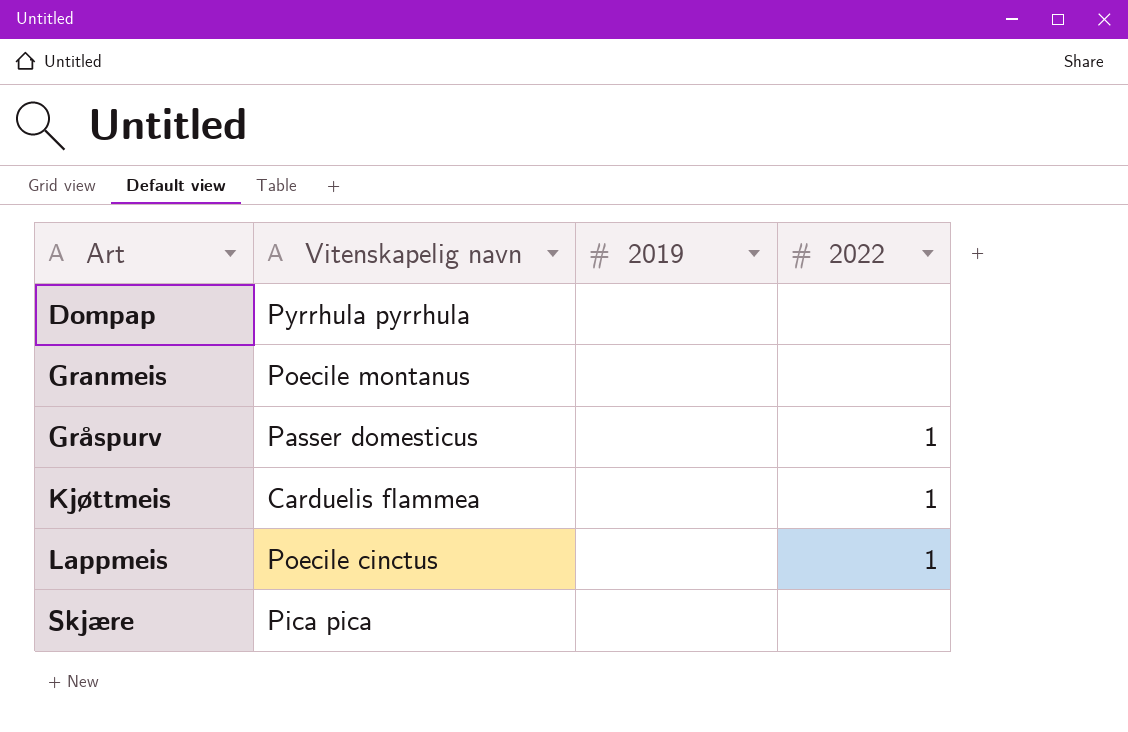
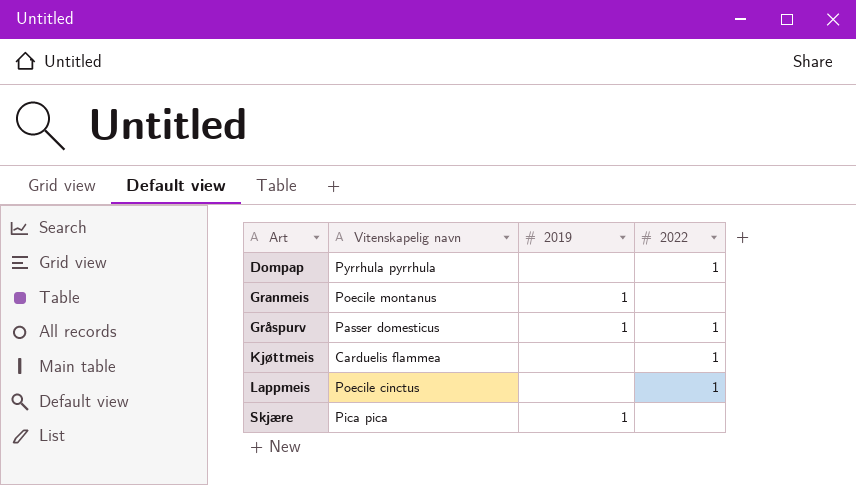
Dompap | 2022: none -> 1
Granmeis | 2019: none -> 1
Gråspurv | 2019: none -> 1
Skjære | 2019: none -> 1

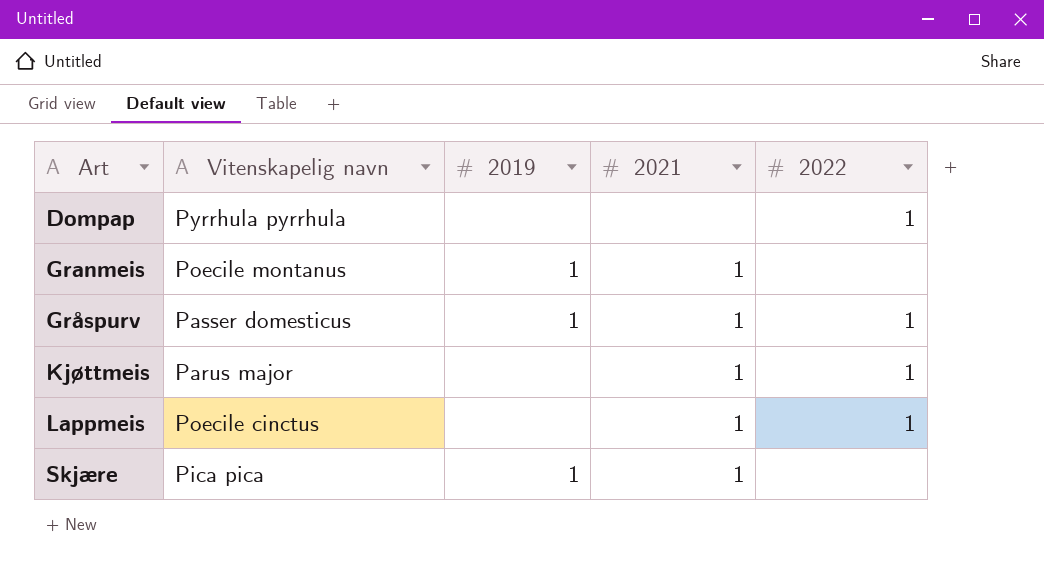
column 2021 | position: none -> 4
Kjøttmeis | Vitenskapelig navn: Carduelis flammea -> Parus major

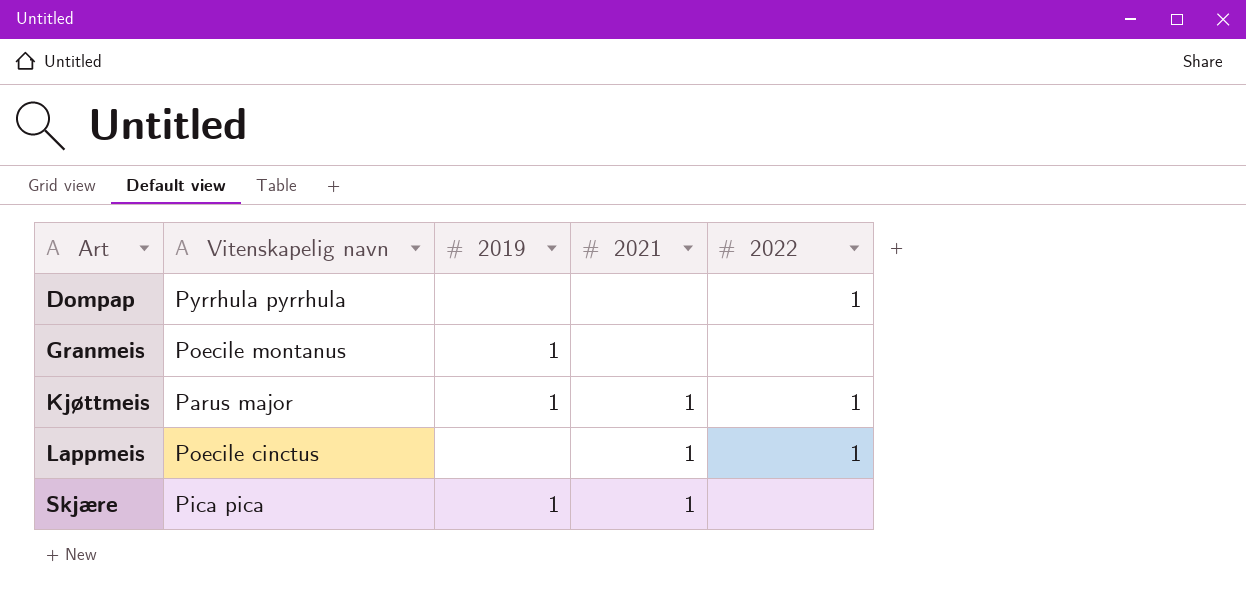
row Gråspurv: Passer domesticus | 1 | 1 | 1 -> none
Granmeis | 2021: 1 -> none
Kjøttmeis | 2019: none -> 1

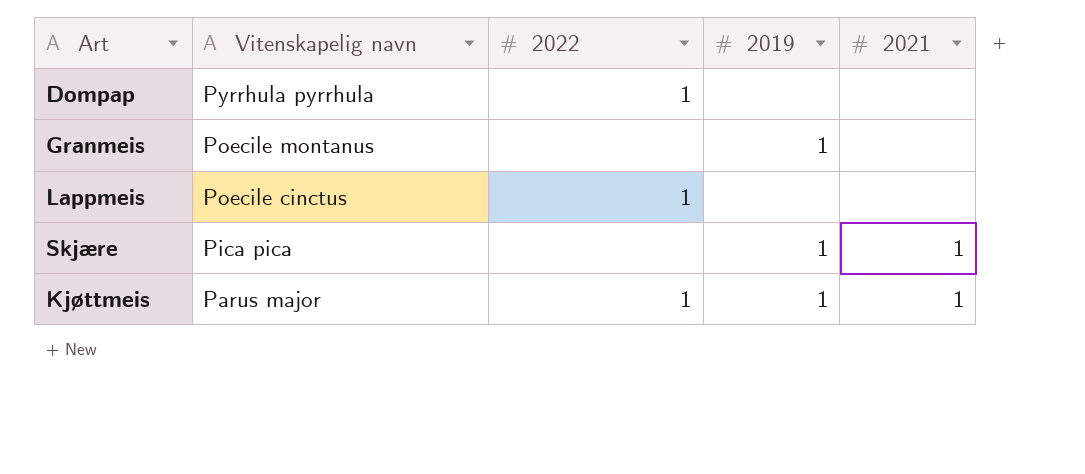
row order: Art ascending -> Vitenskapelig navn descending
column 2022 | position: 5 -> 3
Lappmeis | 2021: 1 -> none

